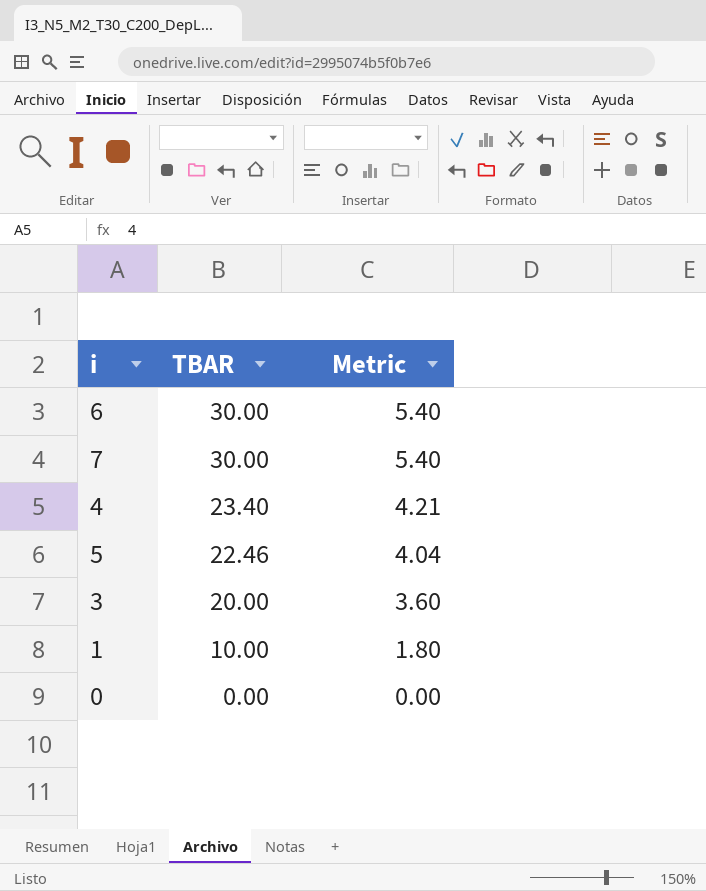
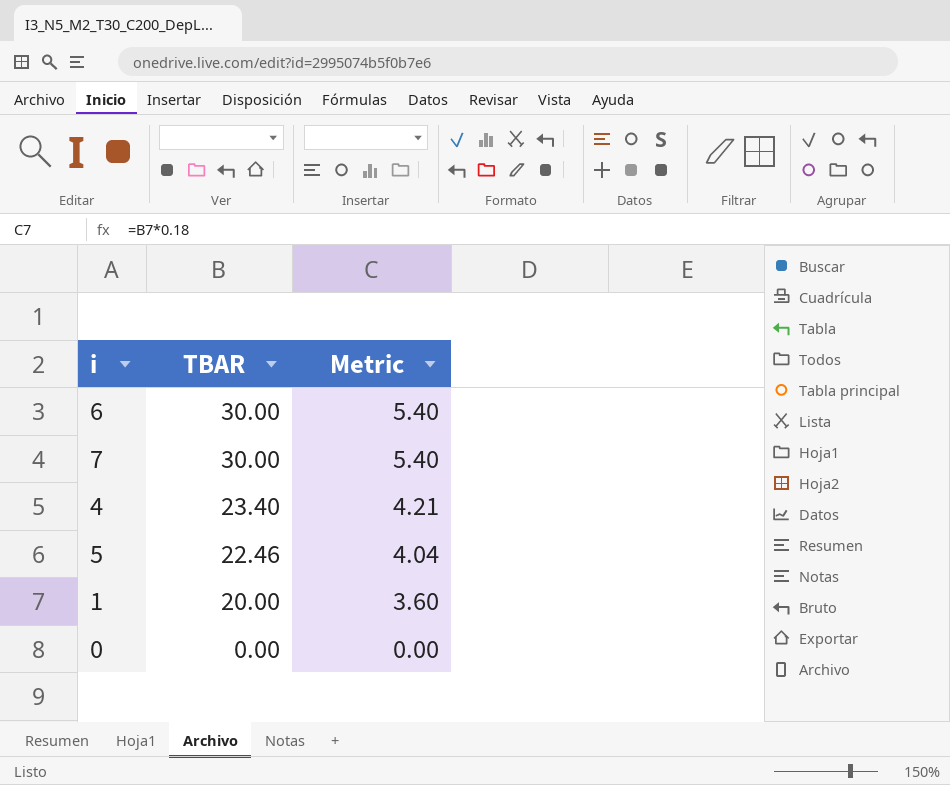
row 3: 20.00 | 3.60 -> none
1 | TBAR: 10.00 -> 20.00
1 | Metric: 1.80 -> 3.60

